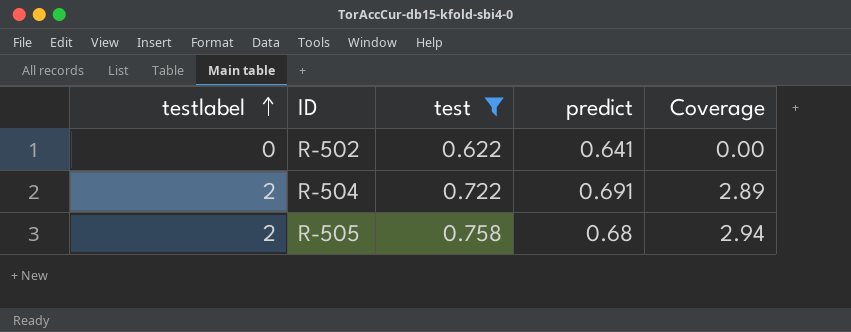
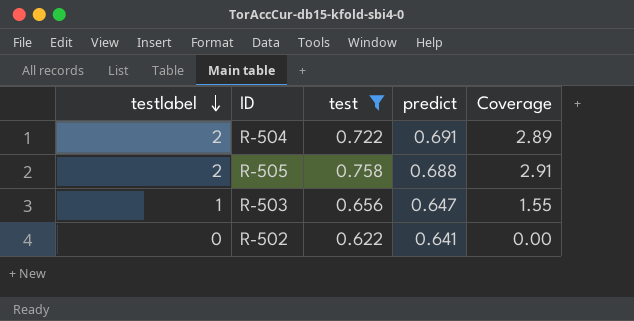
row order: testlabel ascending -> testlabel descending
R-505 | predict: 0.68 -> 0.688
R-505 | Coverage: 2.94 -> 2.91
row R-503: none -> 1 | 0.656 | 0.647 | 1.55

